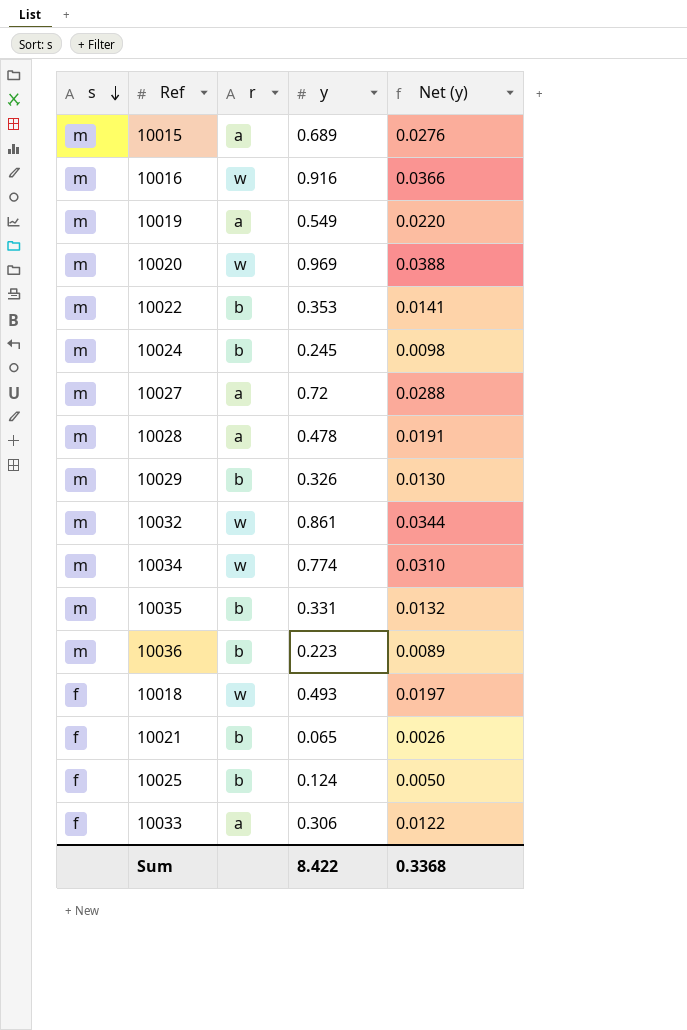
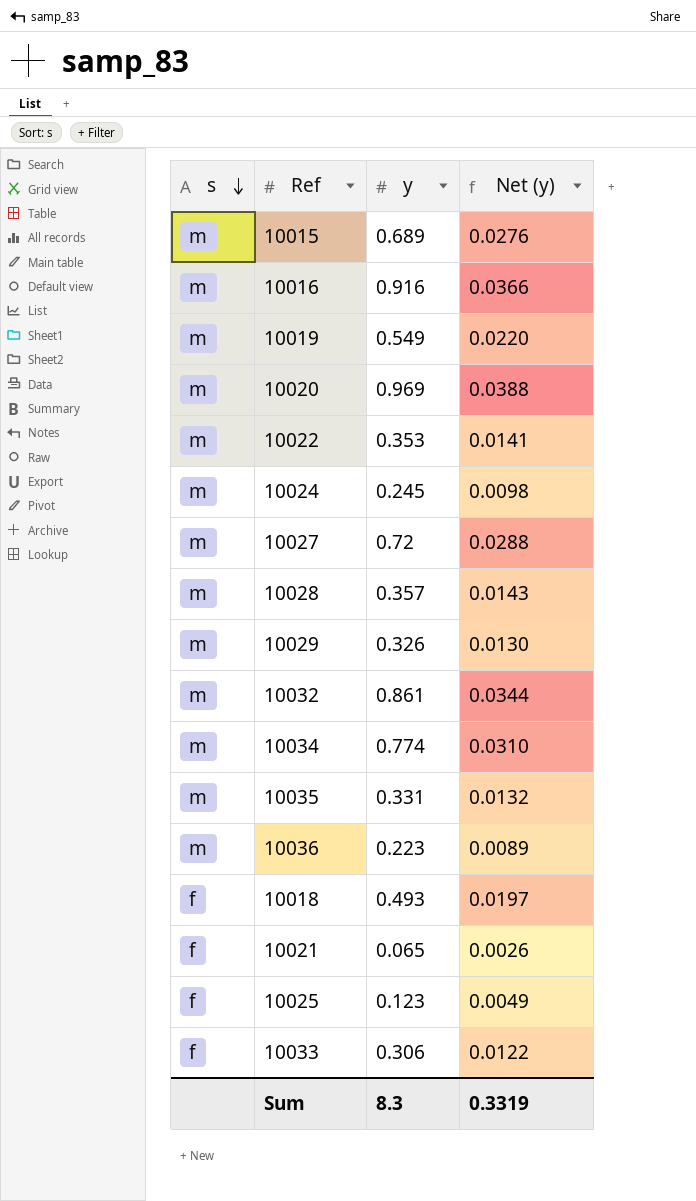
column r | position: 3 -> none
10028 | y: 0.478 -> 0.357
10028 | Net (y): 0.0191 -> 0.0143
10025 | y: 0.124 -> 0.123
10025 | Net (y): 0.0050 -> 0.0049
Sum | y: 8.422 -> 8.3
Sum | Net (y): 0.3368 -> 0.3319

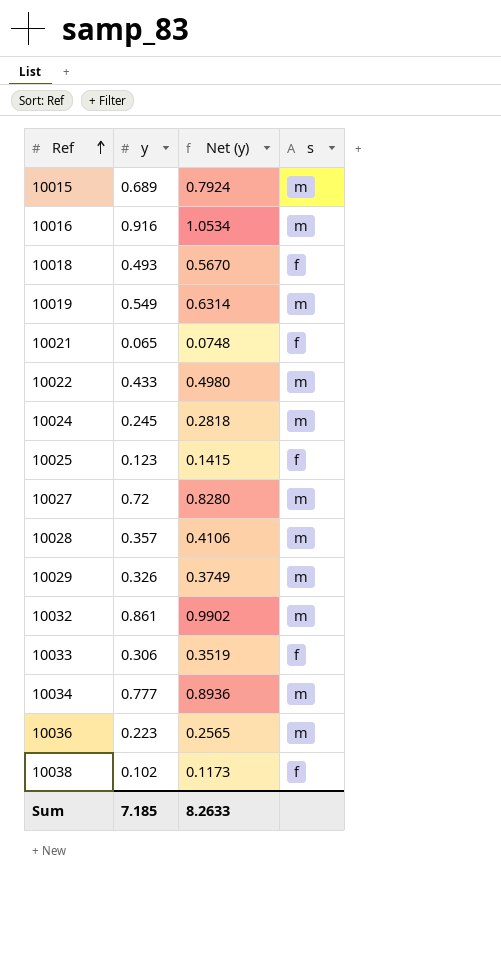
row order: s descending -> Ref ascending
column Net (y) | formula: [y] * 0.04 -> [y] * 1.15
column s | position: 1 -> 4
row 10020: m | 0.969 | 0.0388 -> none
row 10035: m | 0.331 | 0.0132 -> none
10022 | y: 0.353 -> 0.433
10034 | y: 0.774 -> 0.777
row 10038: none -> 0.102 | 0.1173 | f
Sum | y: 8.3 -> 7.185
Sum | Net (y): 0.3319 -> 8.2633

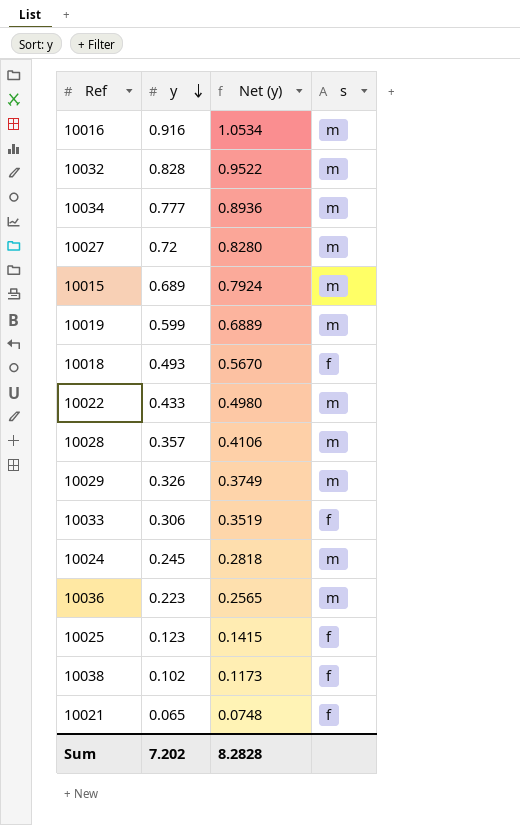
row order: Ref ascending -> y descending
10032 | y: 0.861 -> 0.828
10032 | Net (y): 0.9902 -> 0.9522
10019 | y: 0.549 -> 0.599
10019 | Net (y): 0.6314 -> 0.6889
Sum | y: 7.185 -> 7.202
Sum | Net (y): 8.2633 -> 8.2828

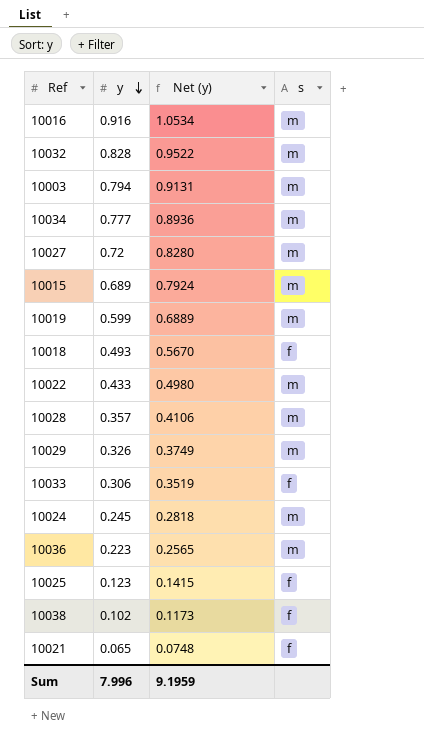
row 10003: none -> 0.794 | 0.9131 | m
Sum | y: 7.202 -> 7.996
Sum | Net (y): 8.2828 -> 9.1959

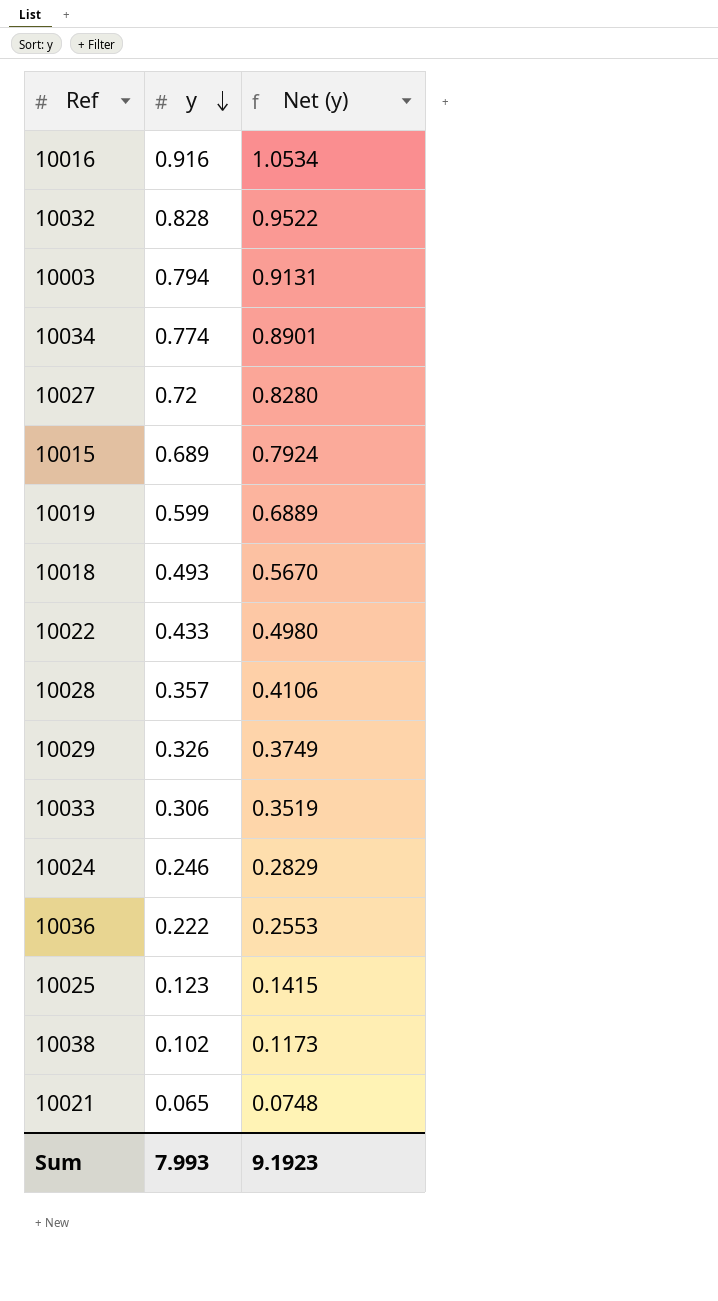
column s | position: 4 -> none
10034 | y: 0.777 -> 0.774
10034 | Net (y): 0.8936 -> 0.8901
10024 | y: 0.245 -> 0.246
10024 | Net (y): 0.2818 -> 0.2829
10036 | y: 0.223 -> 0.222
10036 | Net (y): 0.2565 -> 0.2553
Sum | y: 7.996 -> 7.993
Sum | Net (y): 9.1959 -> 9.1923

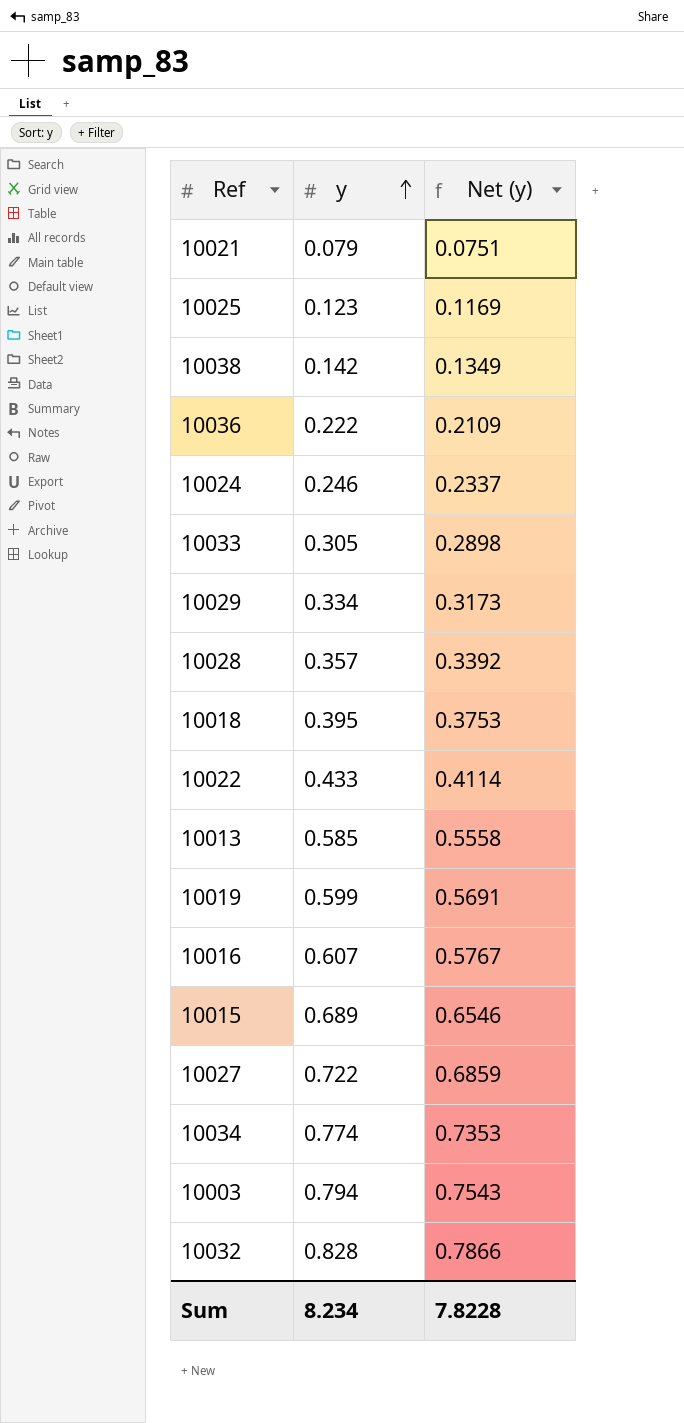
row order: y descending -> y ascending
column Net (y) | formula: [y] * 1.15 -> [y] * 0.95
10021 | y: 0.065 -> 0.079
10038 | y: 0.102 -> 0.142
10033 | y: 0.306 -> 0.305
10029 | y: 0.326 -> 0.334
10018 | y: 0.493 -> 0.395
row 10013: none -> 0.585 | 0.5558
10016 | y: 0.916 -> 0.607
10027 | y: 0.72 -> 0.722
Sum | y: 7.993 -> 8.234
Sum | Net (y): 9.1923 -> 7.8228

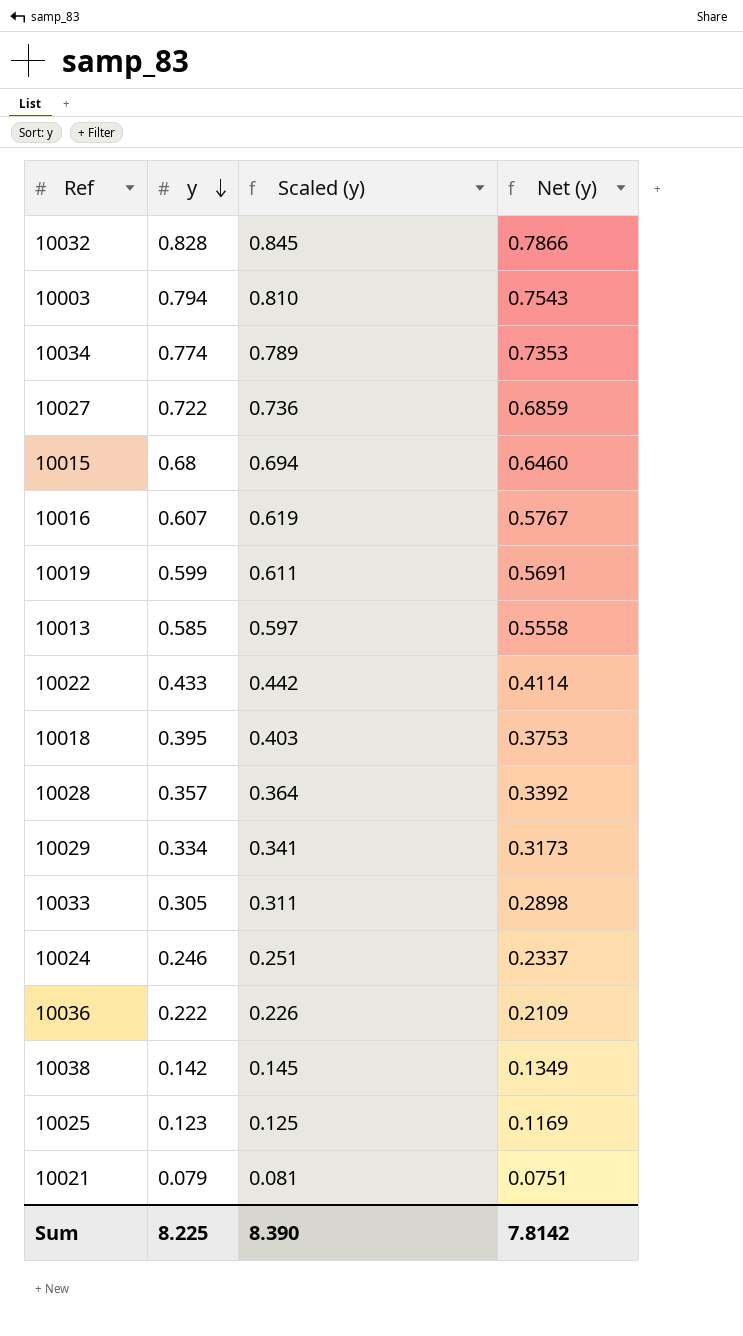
row order: y ascending -> y descending
column Scaled (y) | formula: none -> [y] * 1.02
10015 | y: 0.689 -> 0.68
10015 | Net (y): 0.6546 -> 0.6460
Sum | y: 8.234 -> 8.225
Sum | Net (y): 7.8228 -> 7.8142

